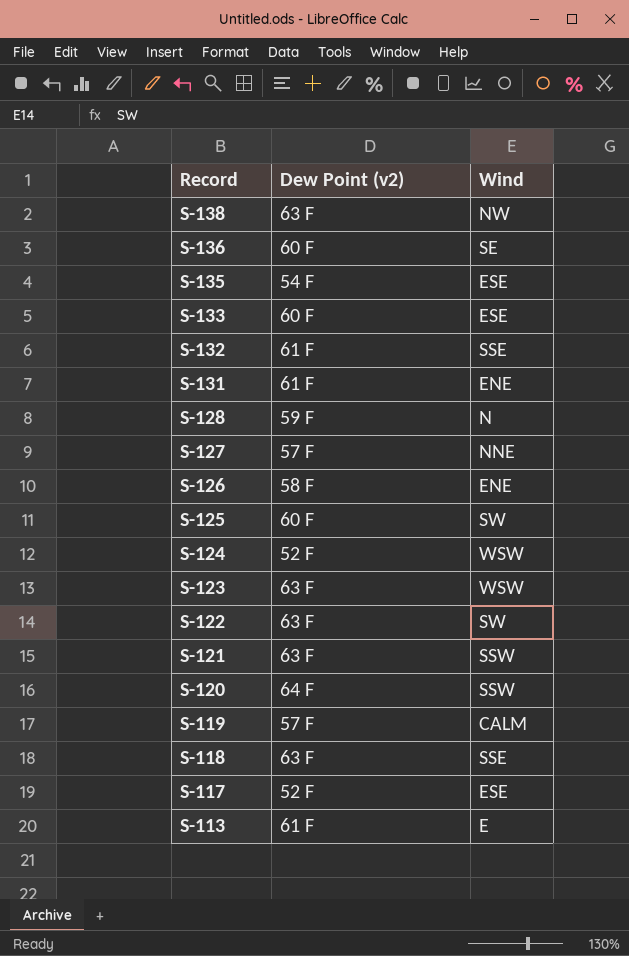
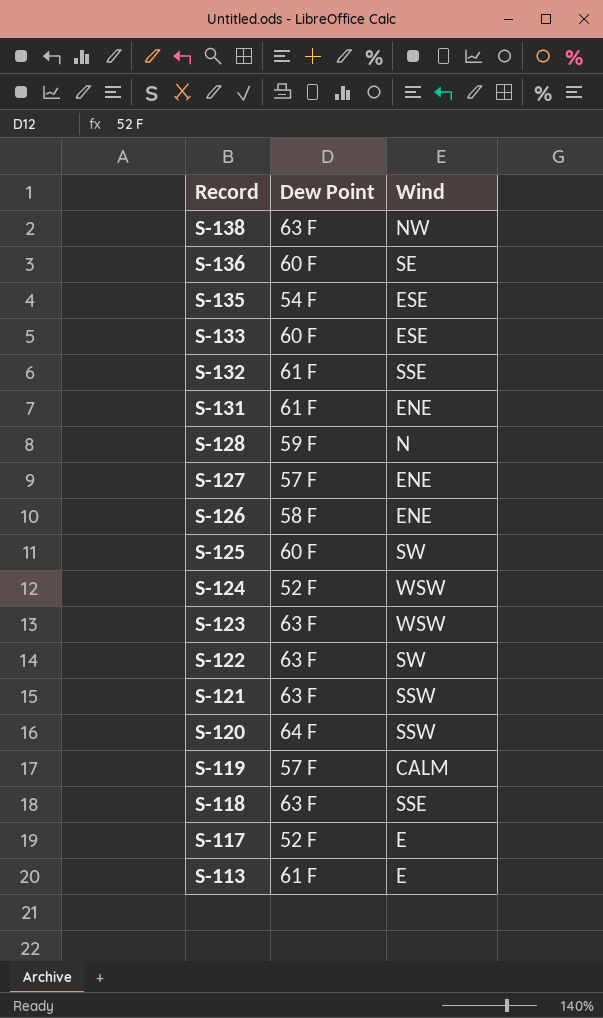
column name: Dew Point (v2) -> Dew Point
S-127 | Wind: NNE -> ENE
S-117 | Wind: ESE -> E

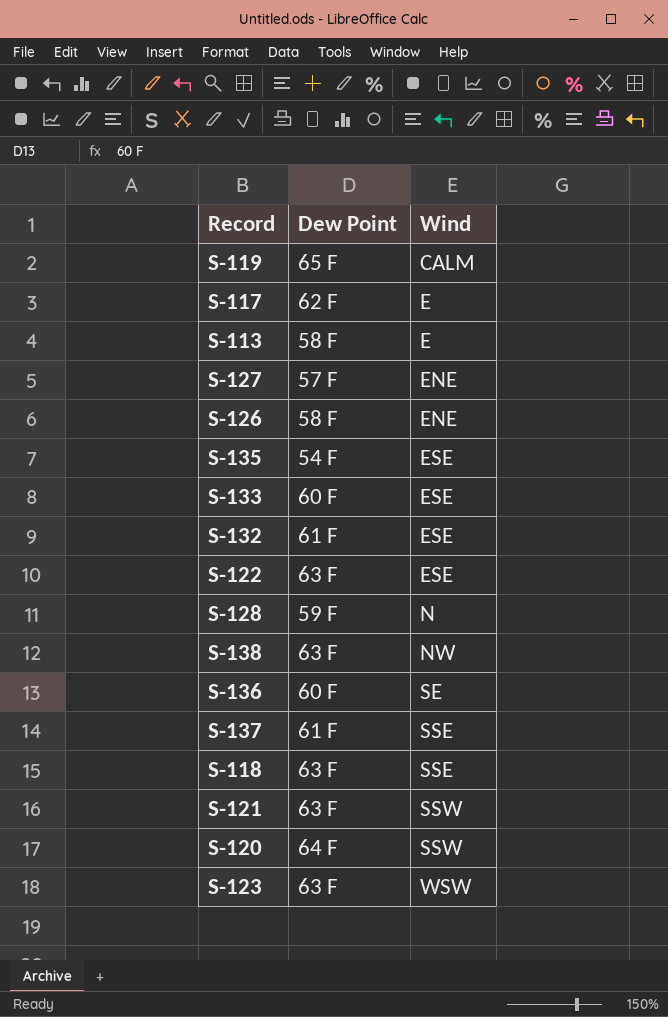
row order: Record descending -> Wind ascending
row S-131: 61 F | ENE -> none
row S-125: 60 F | SW -> none
row S-124: 52 F | WSW -> none
S-119 | Dew Point: 57 F -> 65 F
S-117 | Dew Point: 52 F -> 62 F
S-113 | Dew Point: 61 F -> 58 F
S-132 | Wind: SSE -> ESE
S-122 | Wind: SW -> ESE
row S-137: none -> 61 F | SSE

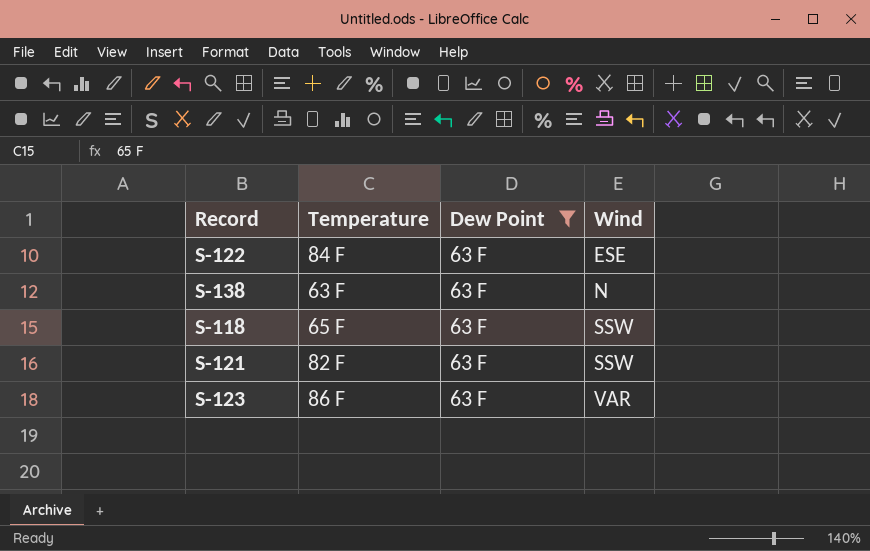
filter: none -> Dew Point = 63 F
column Temperature | position: none -> 2
S-138 | Wind: NW -> N
S-118 | Wind: SSE -> SSW
S-123 | Wind: WSW -> VAR

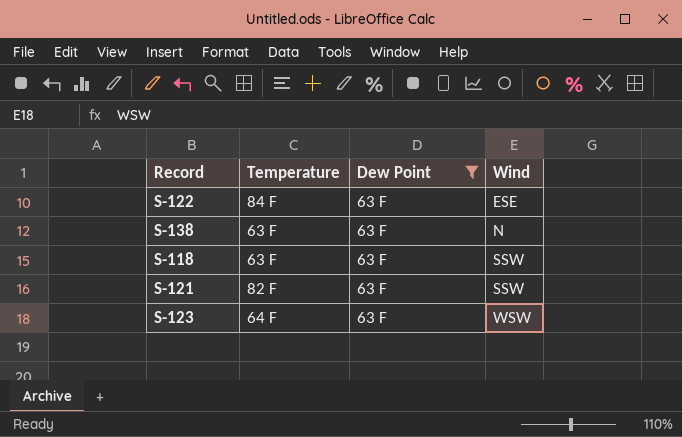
S-118 | Temperature: 65 F -> 63 F
S-123 | Temperature: 86 F -> 64 F
S-123 | Wind: VAR -> WSW

